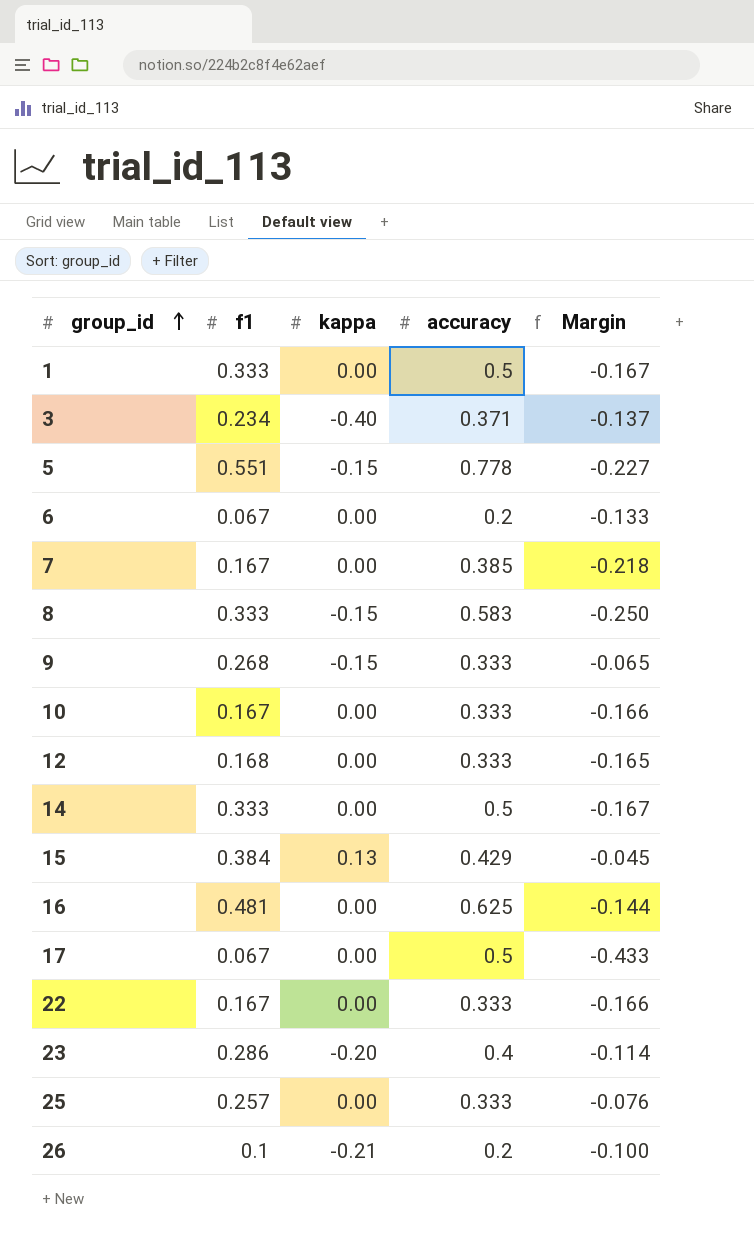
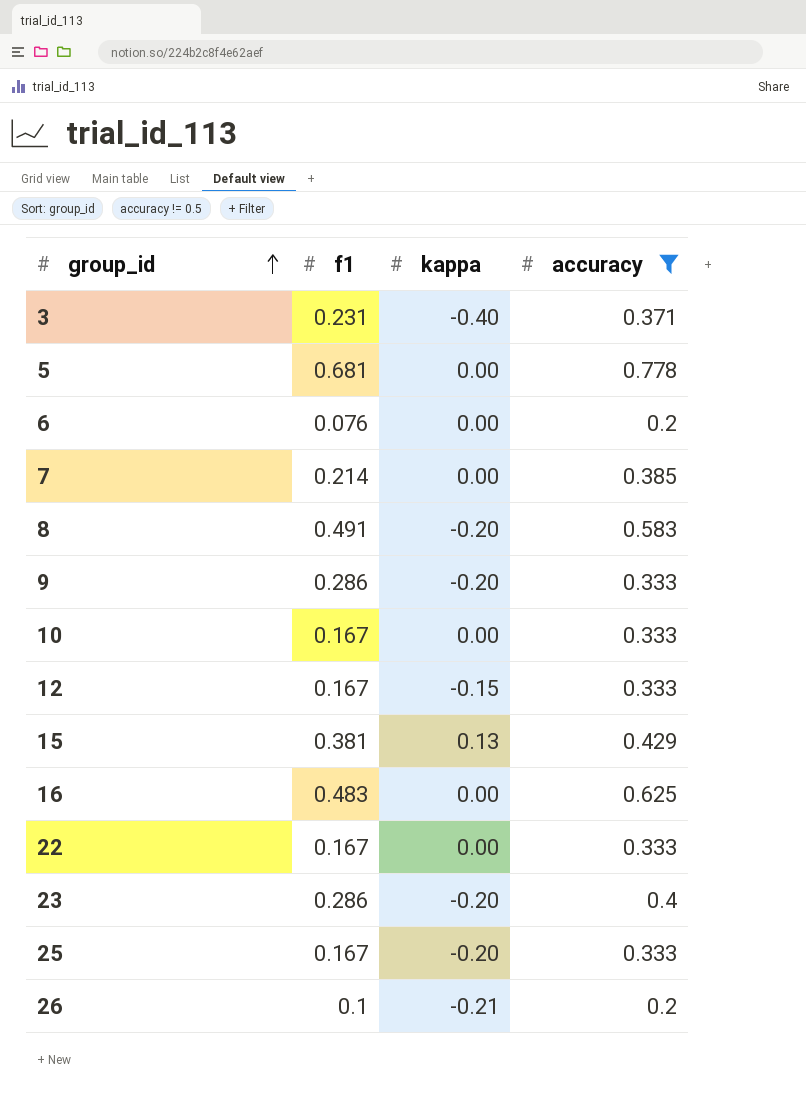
filter: none -> accuracy != 0.5
column Margin | formula: [f1] - [accuracy] -> none
3 | f1: 0.234 -> 0.231
5 | f1: 0.551 -> 0.681
5 | kappa: -0.15 -> 0.00
6 | f1: 0.067 -> 0.076
7 | f1: 0.167 -> 0.214
8 | f1: 0.333 -> 0.491
8 | kappa: -0.15 -> -0.20
9 | f1: 0.268 -> 0.286
9 | kappa: -0.15 -> -0.20
12 | f1: 0.168 -> 0.167
12 | kappa: 0.00 -> -0.15
15 | f1: 0.384 -> 0.381
16 | f1: 0.481 -> 0.483
25 | f1: 0.257 -> 0.167
25 | kappa: 0.00 -> -0.20

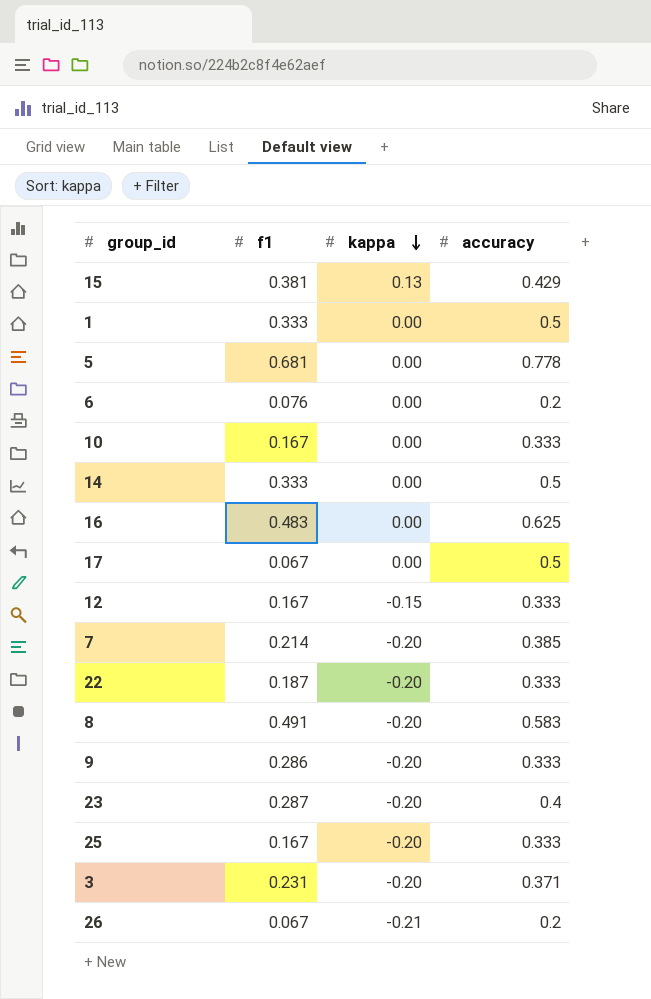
filter: accuracy != 0.5 -> none
row order: group_id ascending -> kappa descending
7 | kappa: 0.00 -> -0.20
22 | f1: 0.167 -> 0.187
22 | kappa: 0.00 -> -0.20
23 | f1: 0.286 -> 0.287
3 | kappa: -0.40 -> -0.20
26 | f1: 0.1 -> 0.067

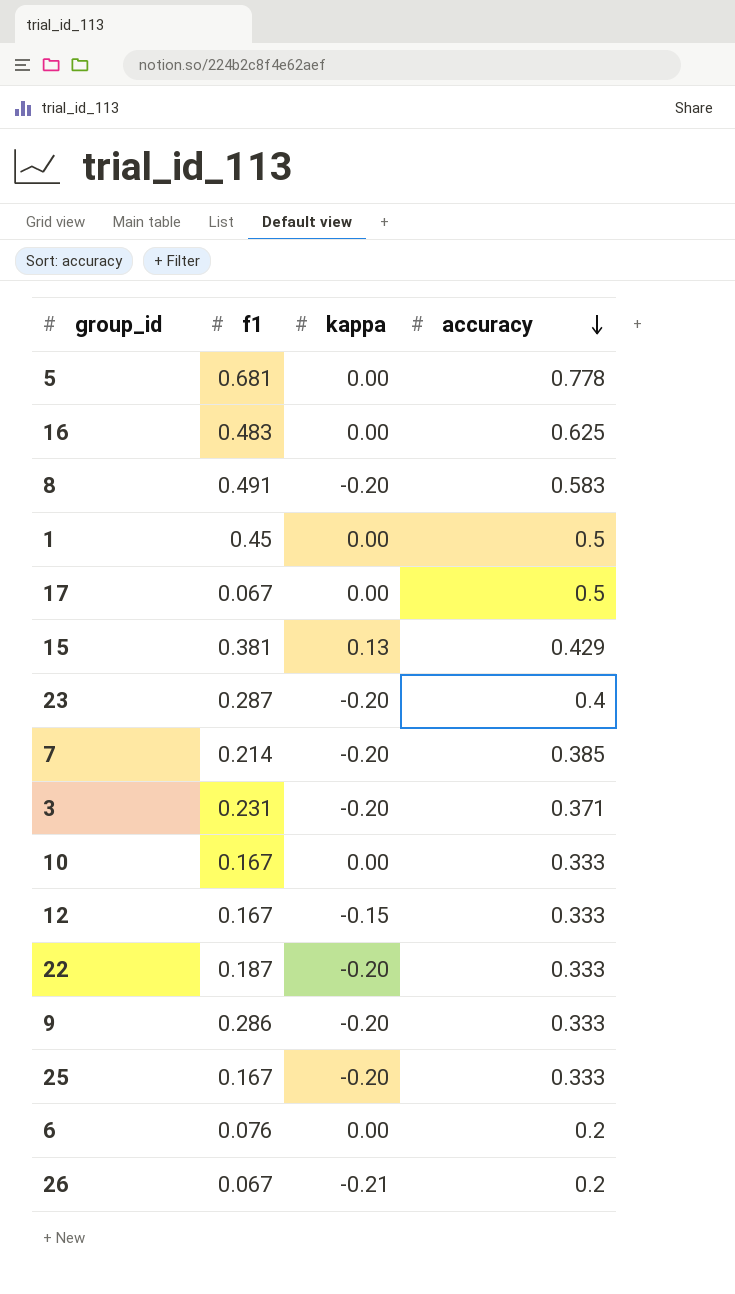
row order: kappa descending -> accuracy descending
row 14: 0.333 | 0.00 | 0.5 -> none
1 | f1: 0.333 -> 0.45

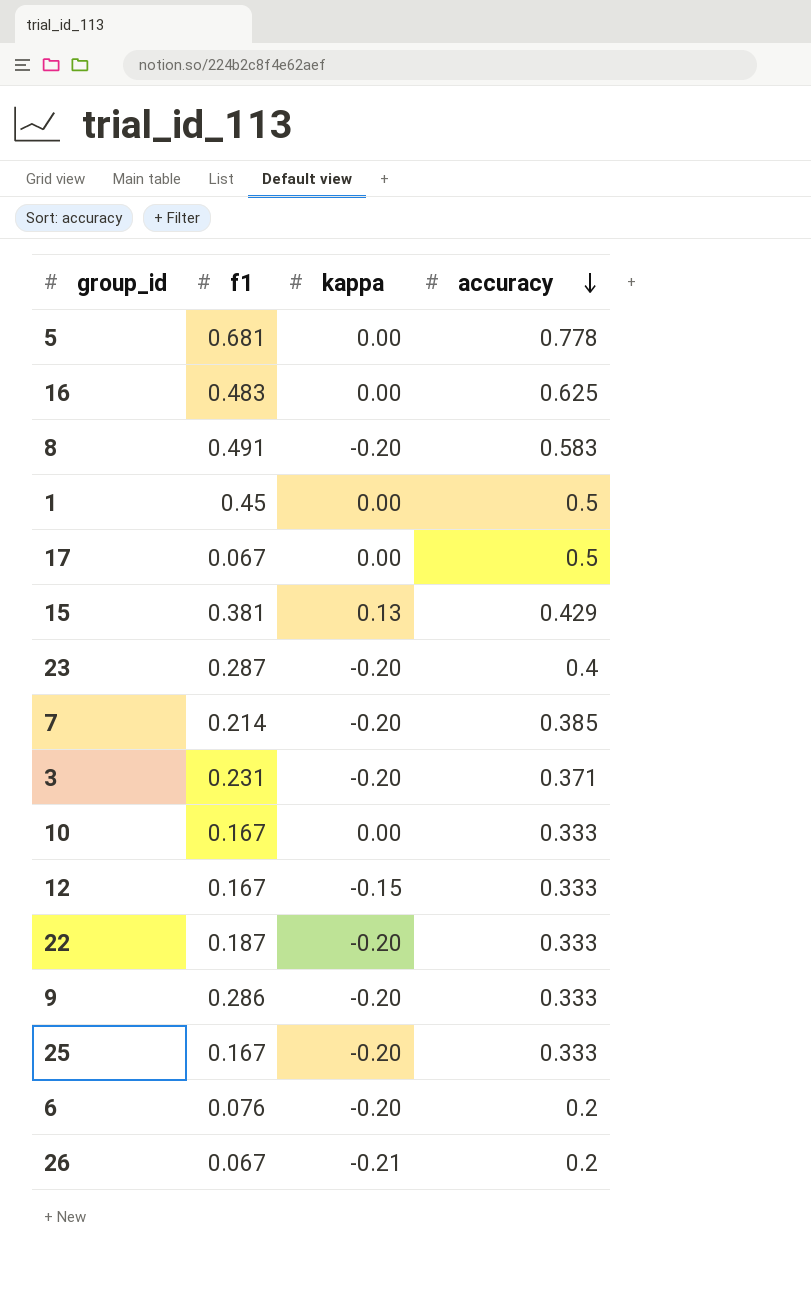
6 | kappa: 0.00 -> -0.20

